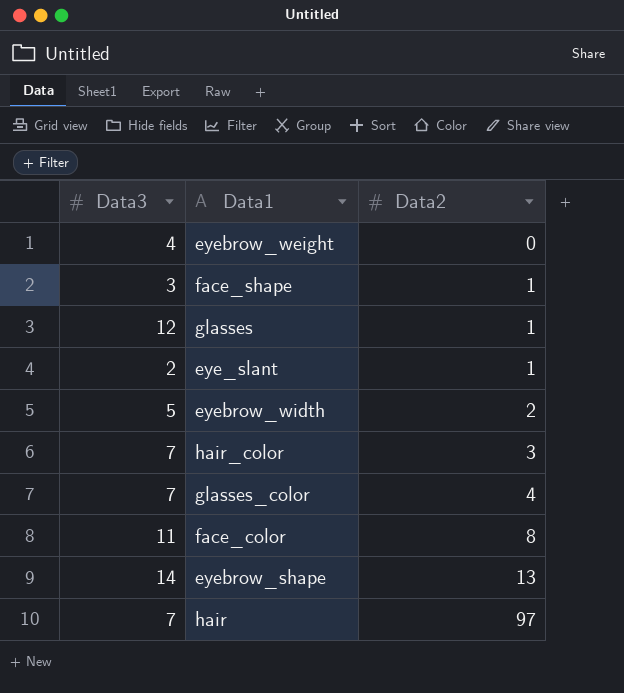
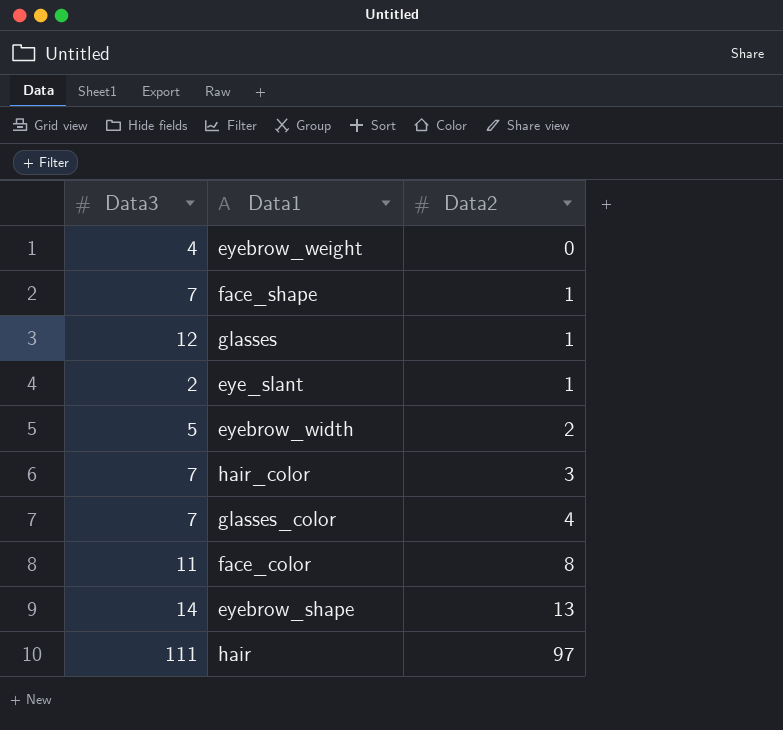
face_shape | Data3: 3 -> 7
hair | Data3: 7 -> 111

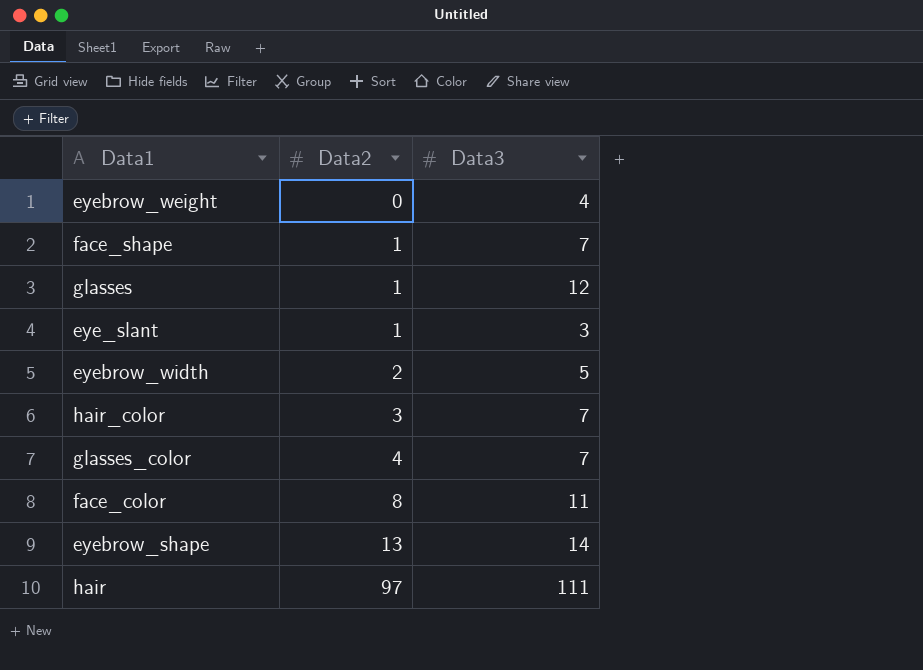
column Data3 | position: 1 -> 3
eye_slant | Data3: 2 -> 3

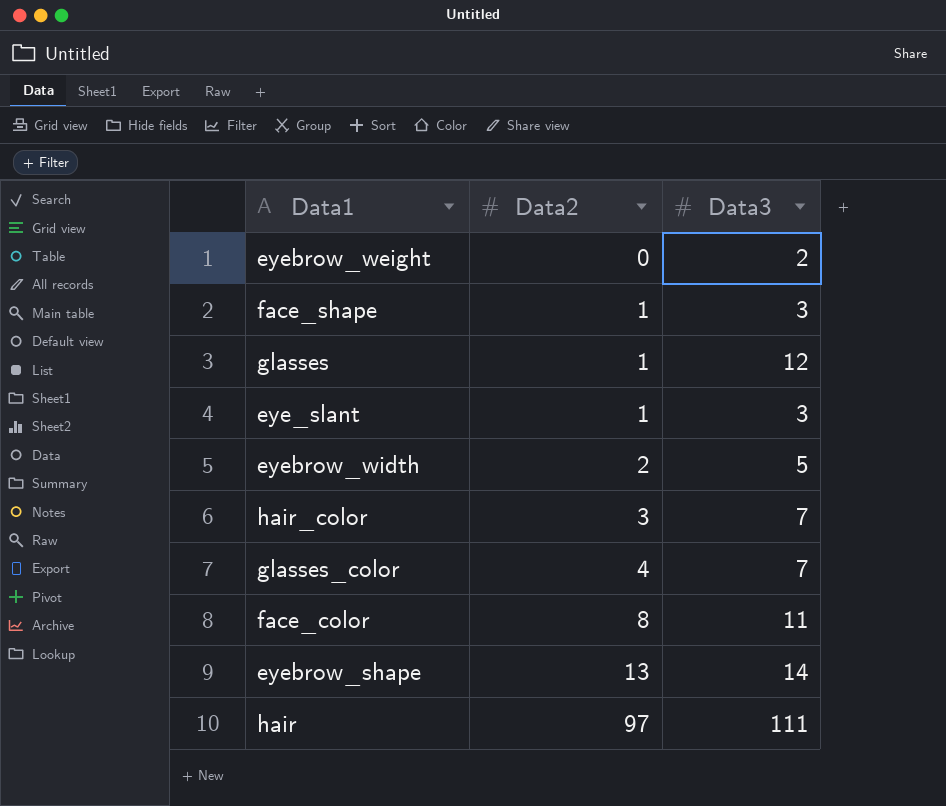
eyebrow_weight | Data3: 4 -> 2
face_shape | Data3: 7 -> 3

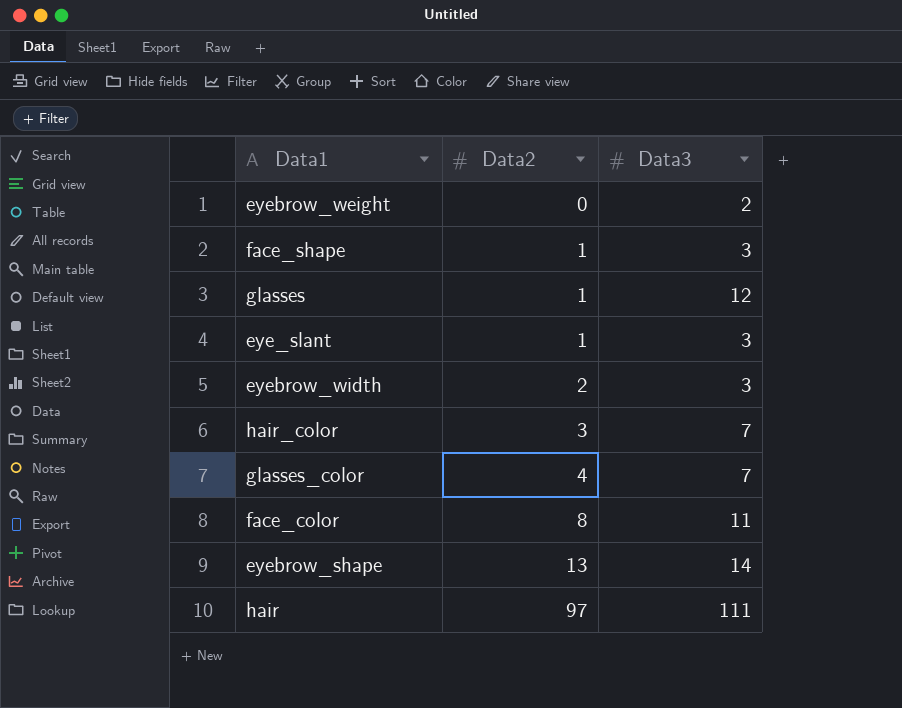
eyebrow_width | Data3: 5 -> 3

